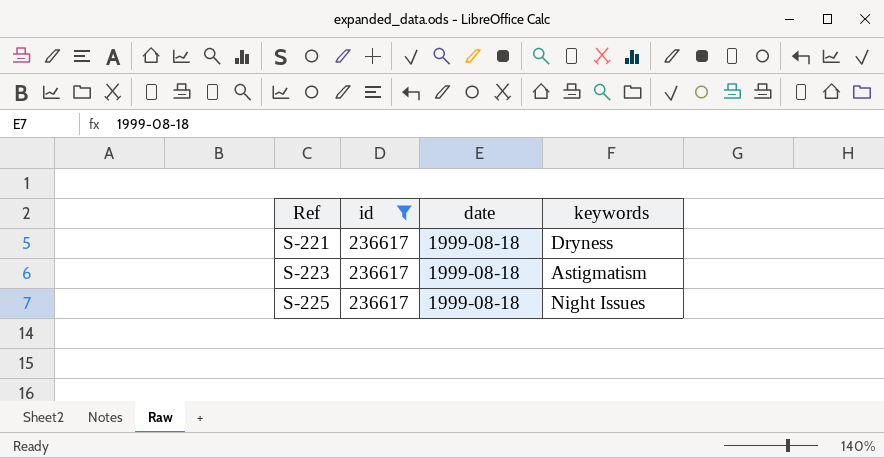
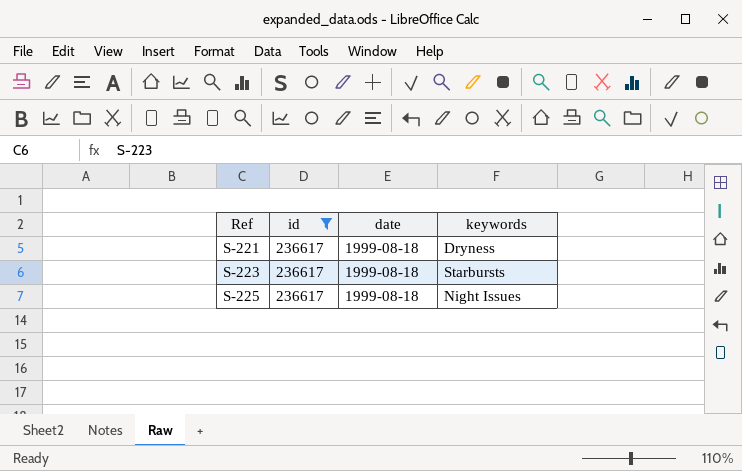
S-223 | keywords: Astigmatism -> Starbursts

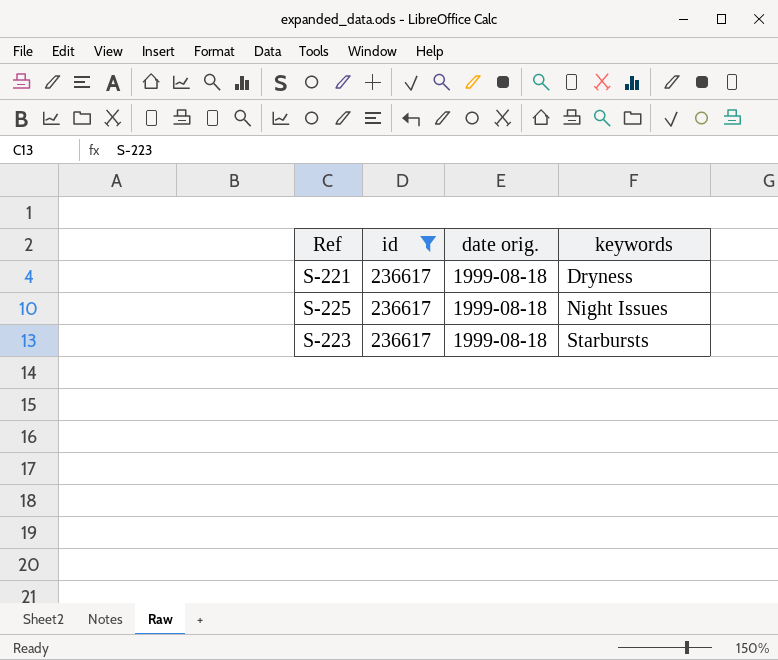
row order: Ref ascending -> keywords ascending
column name: date -> date orig.

